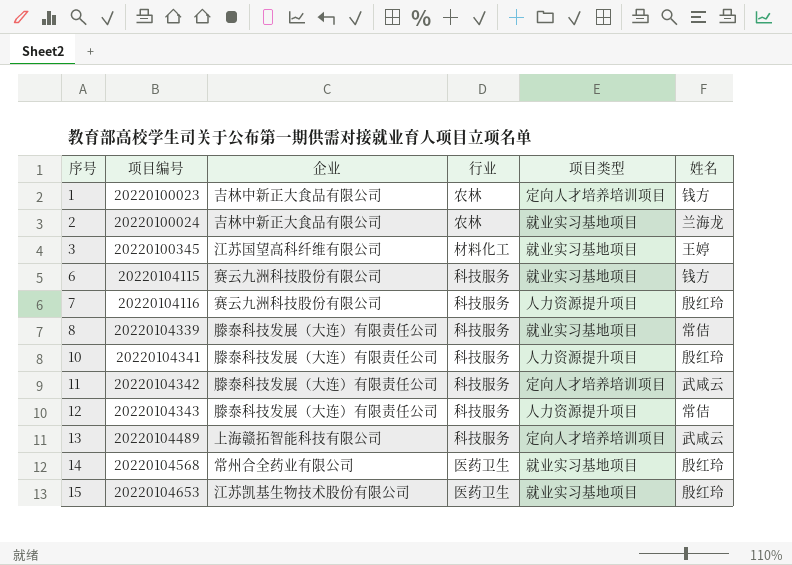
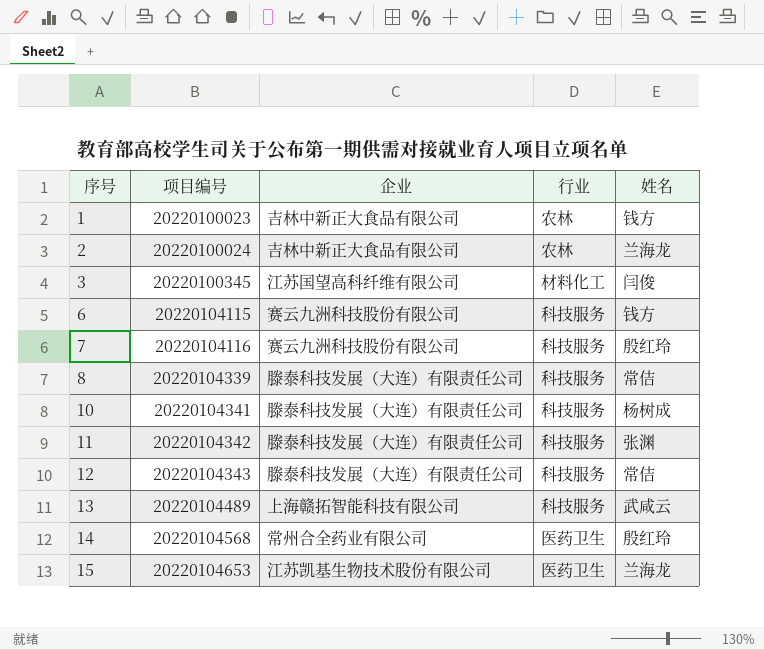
column 项目类型 | position: 5 -> none
3 | 姓名: 王婷 -> 闫俊
10 | 姓名: 殷红玲 -> 杨树成
11 | 姓名: 武咸云 -> 张渊
15 | 姓名: 殷红玲 -> 兰海龙

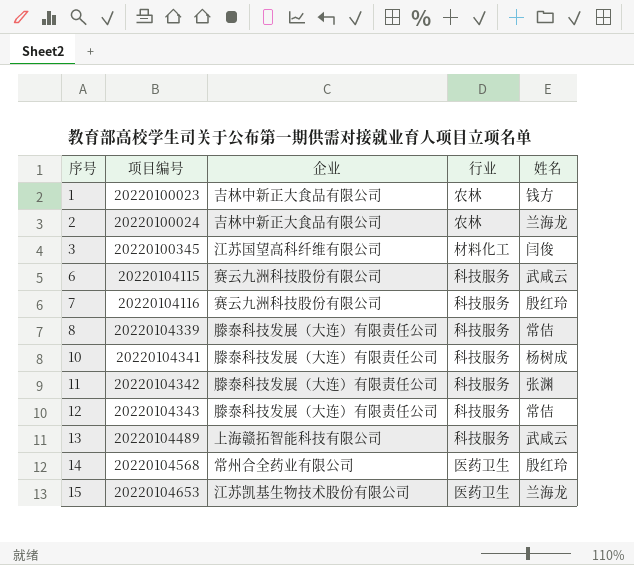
6 | 姓名: 钱方 -> 武咸云

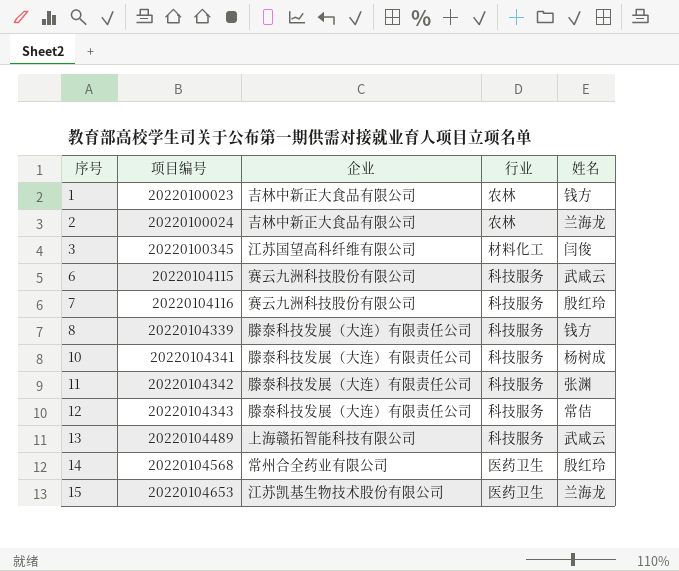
8 | 姓名: 常佶 -> 钱方

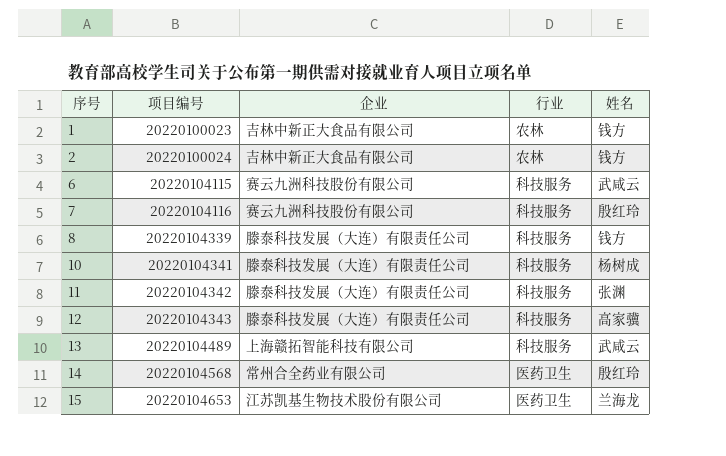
row 3: 20220100345 | 江苏国望高科纤维有限公司 | 材料化工 | 闫俊 -> none
2 | 姓名: 兰海龙 -> 钱方
12 | 姓名: 常佶 -> 高家骥

